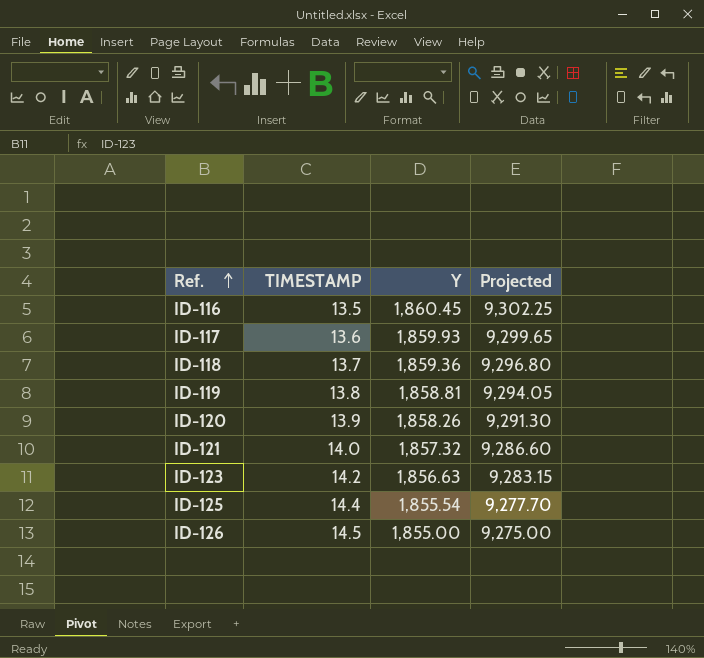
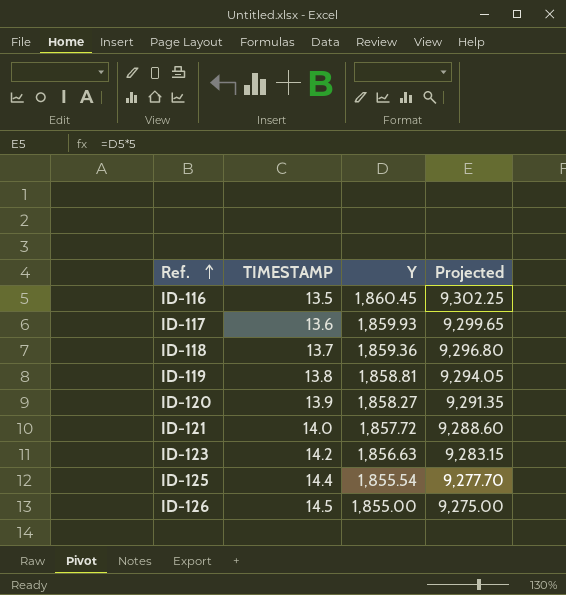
ID-120 | Y: 1,858.26 -> 1,858.27
ID-120 | Projected: 9,291.30 -> 9,291.35
ID-121 | Y: 1,857.32 -> 1,857.72
ID-121 | Projected: 9,286.60 -> 9,288.60

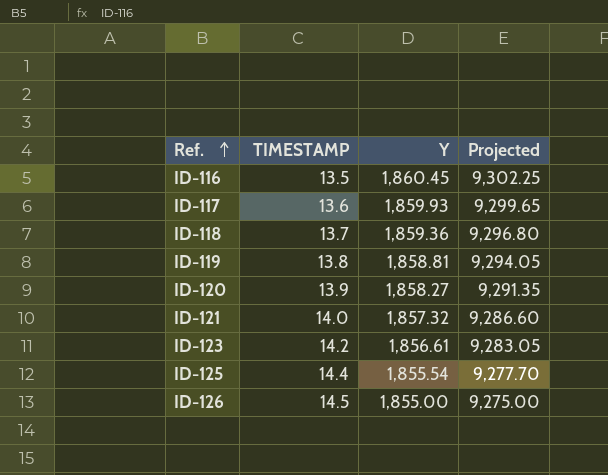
ID-121 | Y: 1,857.72 -> 1,857.32
ID-121 | Projected: 9,288.60 -> 9,286.60
ID-123 | Y: 1,856.63 -> 1,856.61
ID-123 | Projected: 9,283.15 -> 9,283.05

